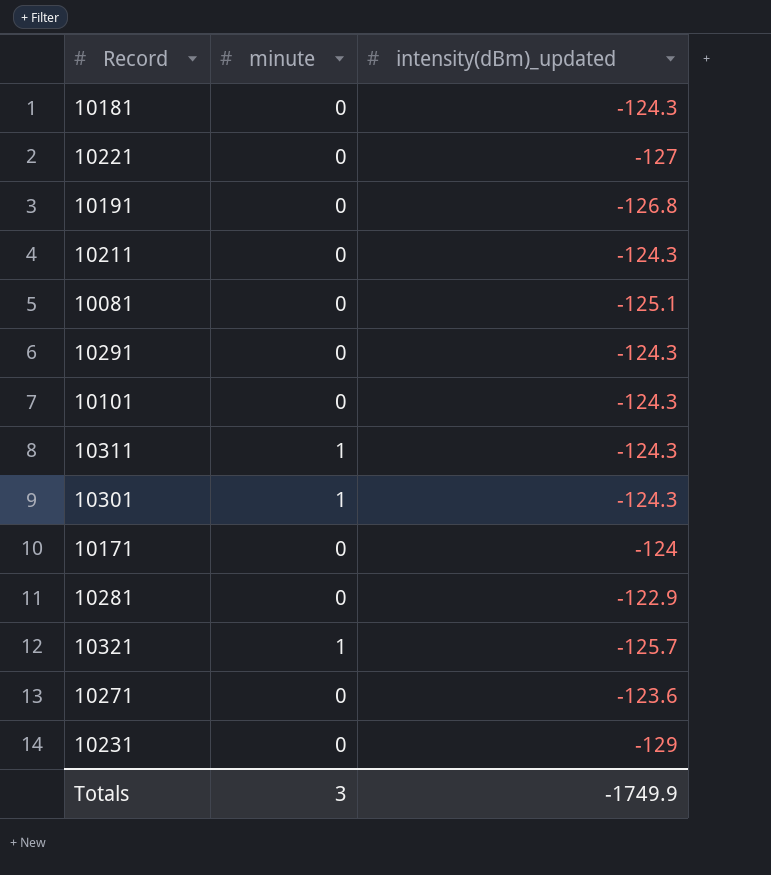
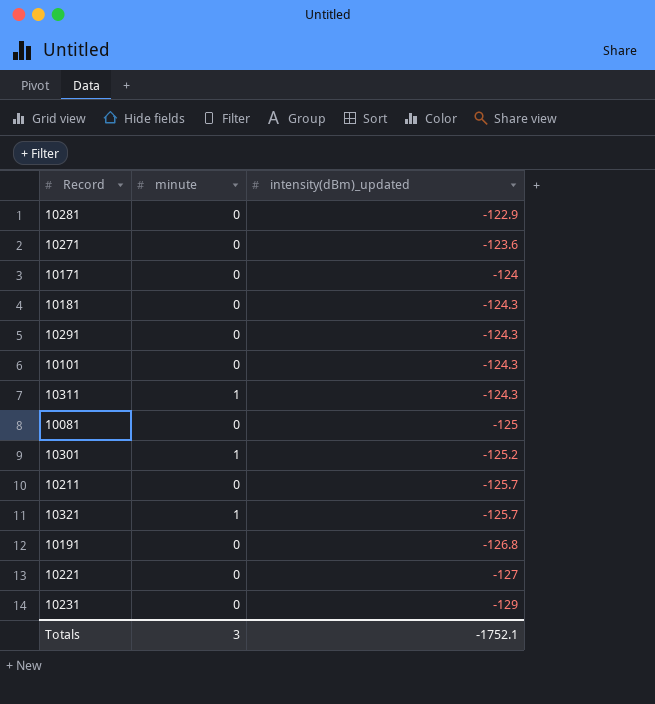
row order: none -> intensity(dBm)_updated descending
10081 | intensity(dBm)_updated: -125.1 -> -125
10301 | intensity(dBm)_updated: -124.3 -> -125.2
10211 | intensity(dBm)_updated: -124.3 -> -125.7
Totals | intensity(dBm)_updated: -1749.9 -> -1752.1

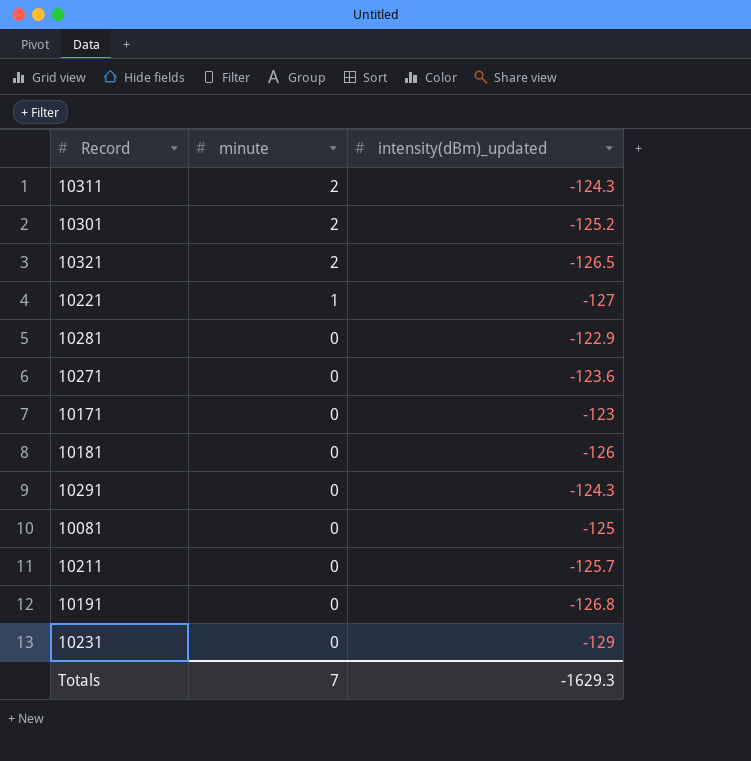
row order: intensity(dBm)_updated descending -> minute descending
row 10101: 0 | -124.3 -> none
10311 | minute: 1 -> 2
10301 | minute: 1 -> 2
10321 | minute: 1 -> 2
10321 | intensity(dBm)_updated: -125.7 -> -126.5
10221 | minute: 0 -> 1
10171 | intensity(dBm)_updated: -124 -> -123
10181 | intensity(dBm)_updated: -124.3 -> -126
Totals | minute: 3 -> 7
Totals | intensity(dBm)_updated: -1752.1 -> -1629.3

